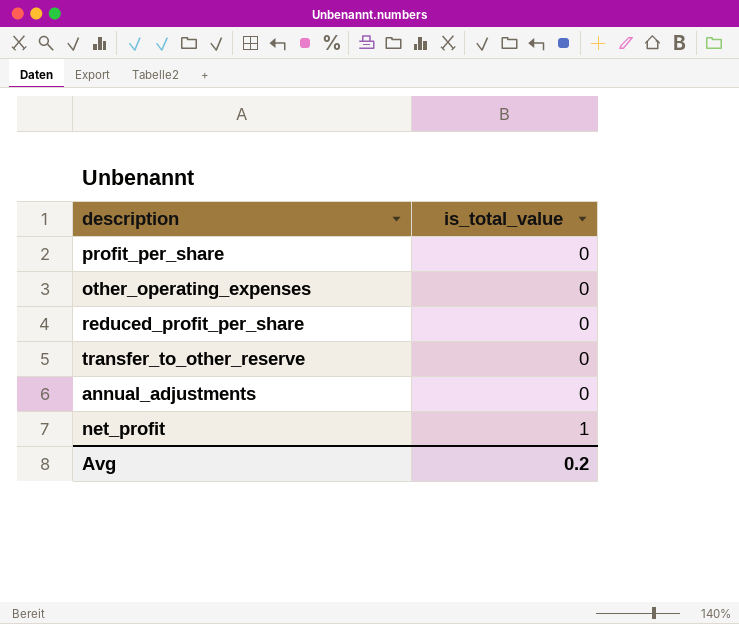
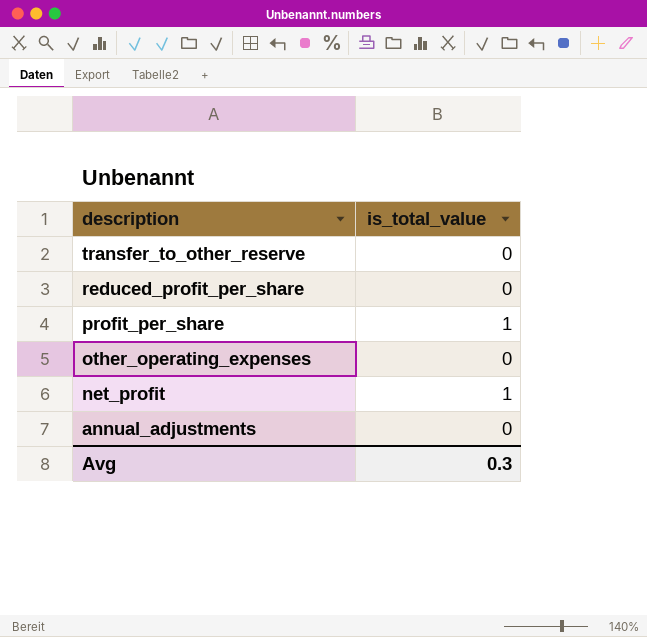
row order: is_total_value ascending -> description descending
profit_per_share | is_total_value: 0 -> 1
Avg | is_total_value: 0.2 -> 0.3

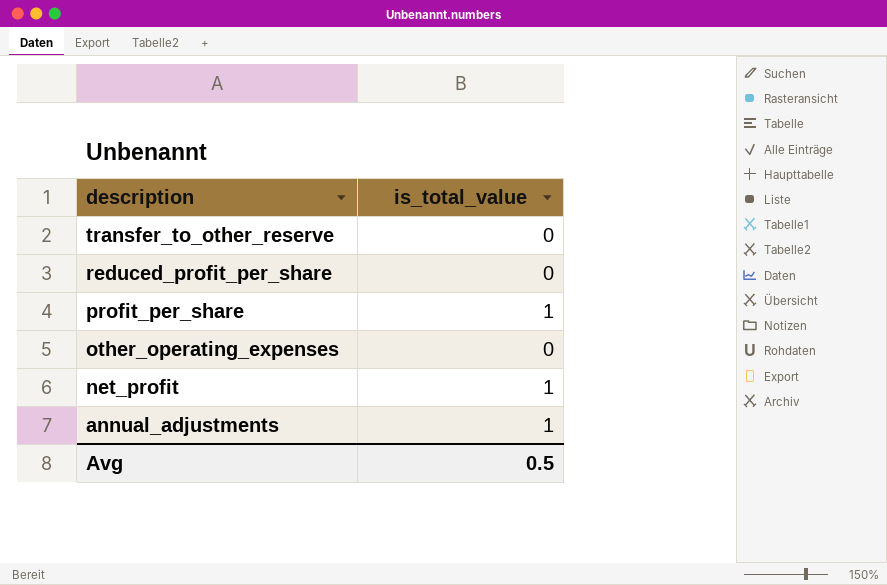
annual_adjustments | is_total_value: 0 -> 1
Avg | is_total_value: 0.3 -> 0.5

